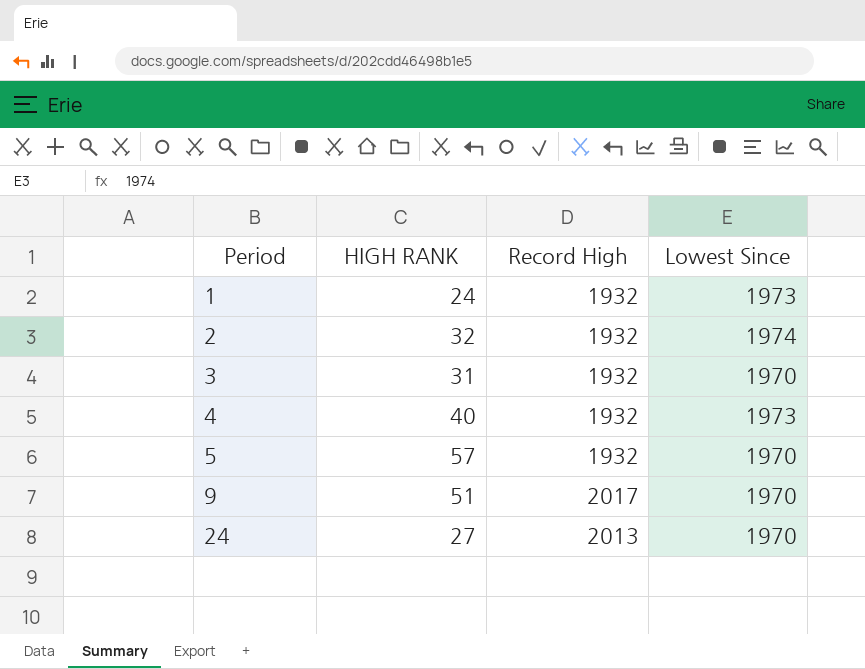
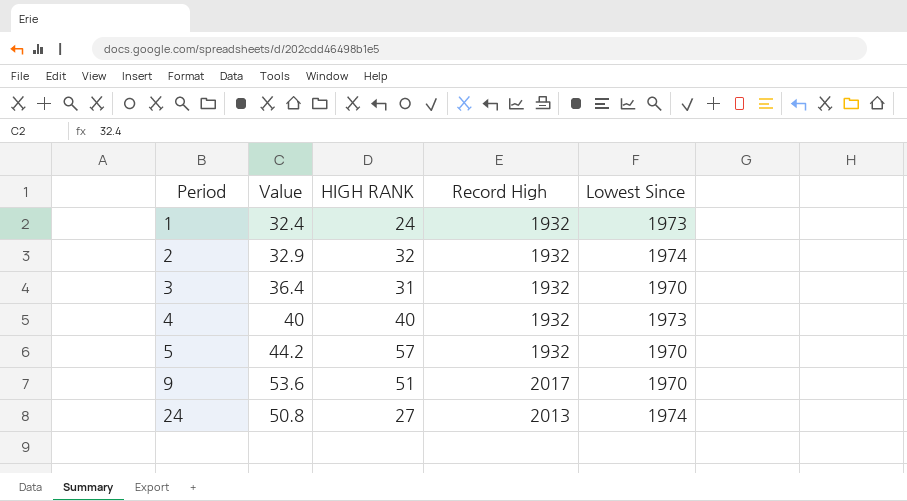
column Value | position: none -> 2
24 | Lowest Since: 1970 -> 1974

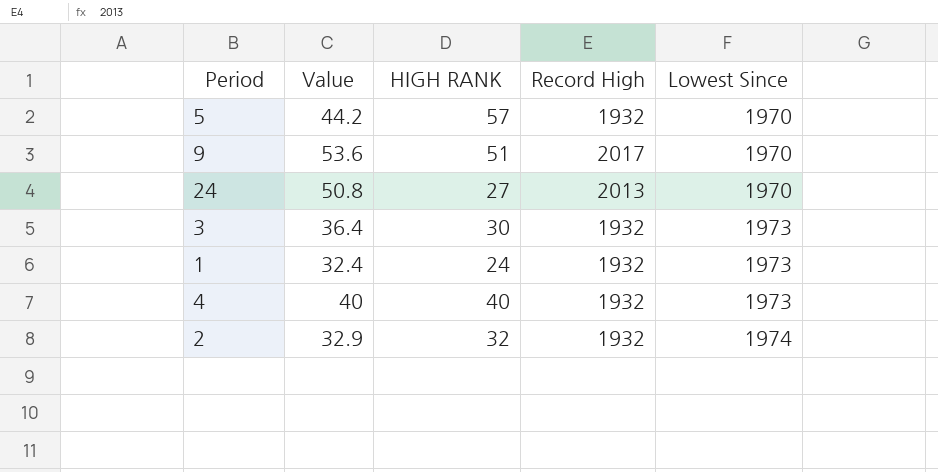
row order: Period ascending -> Lowest Since ascending
24 | Lowest Since: 1974 -> 1970
3 | HIGH RANK: 31 -> 30
3 | Lowest Since: 1970 -> 1973

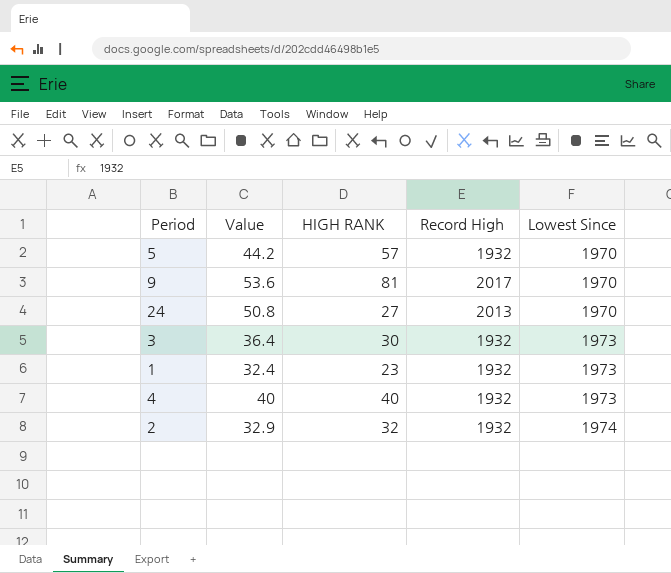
9 | HIGH RANK: 51 -> 81
1 | HIGH RANK: 24 -> 23

